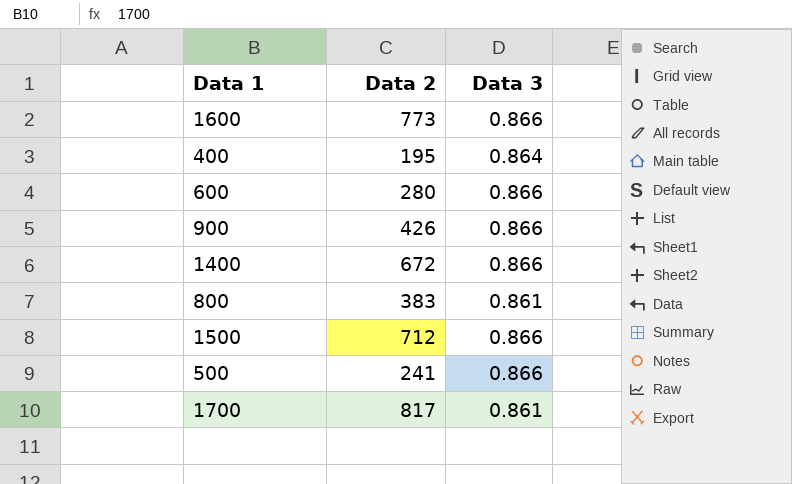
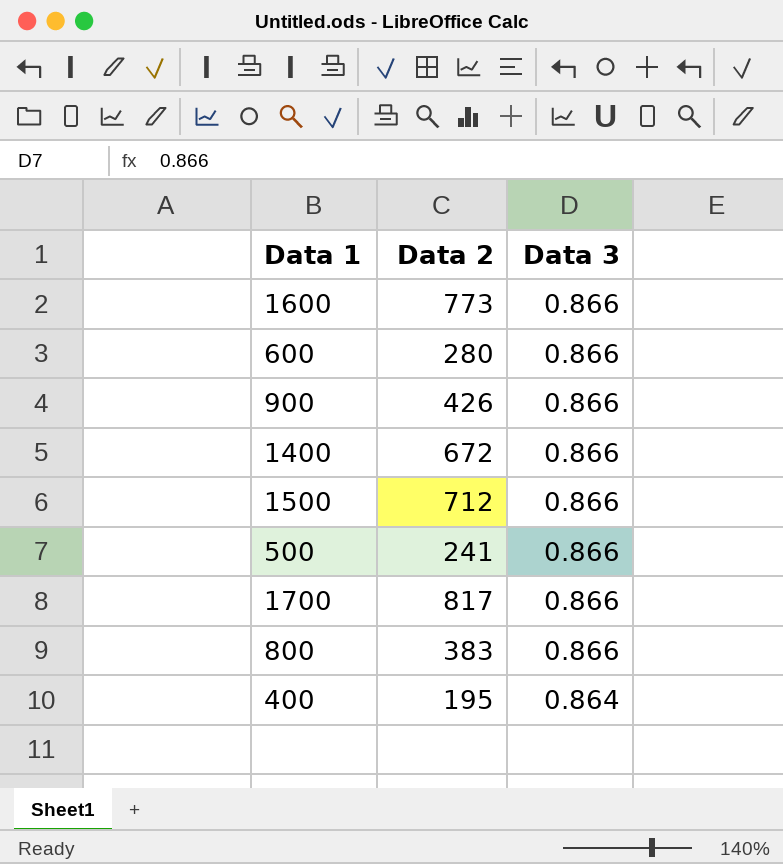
row order: none -> Data 3 descending
1700 | Data 3: 0.861 -> 0.866
800 | Data 3: 0.861 -> 0.866

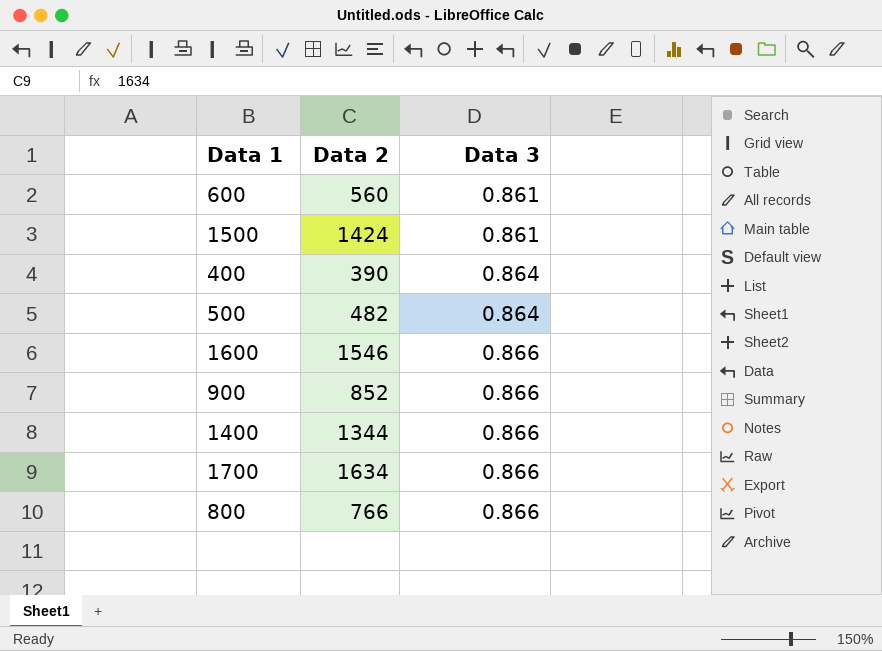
row order: Data 3 descending -> Data 3 ascending
600 | Data 2: 280 -> 560
600 | Data 3: 0.866 -> 0.861
1500 | Data 2: 712 -> 1424
1500 | Data 3: 0.866 -> 0.861
400 | Data 2: 195 -> 390
500 | Data 2: 241 -> 482
500 | Data 3: 0.866 -> 0.864
1600 | Data 2: 773 -> 1546
900 | Data 2: 426 -> 852
1400 | Data 2: 672 -> 1344
1700 | Data 2: 817 -> 1634
800 | Data 2: 383 -> 766

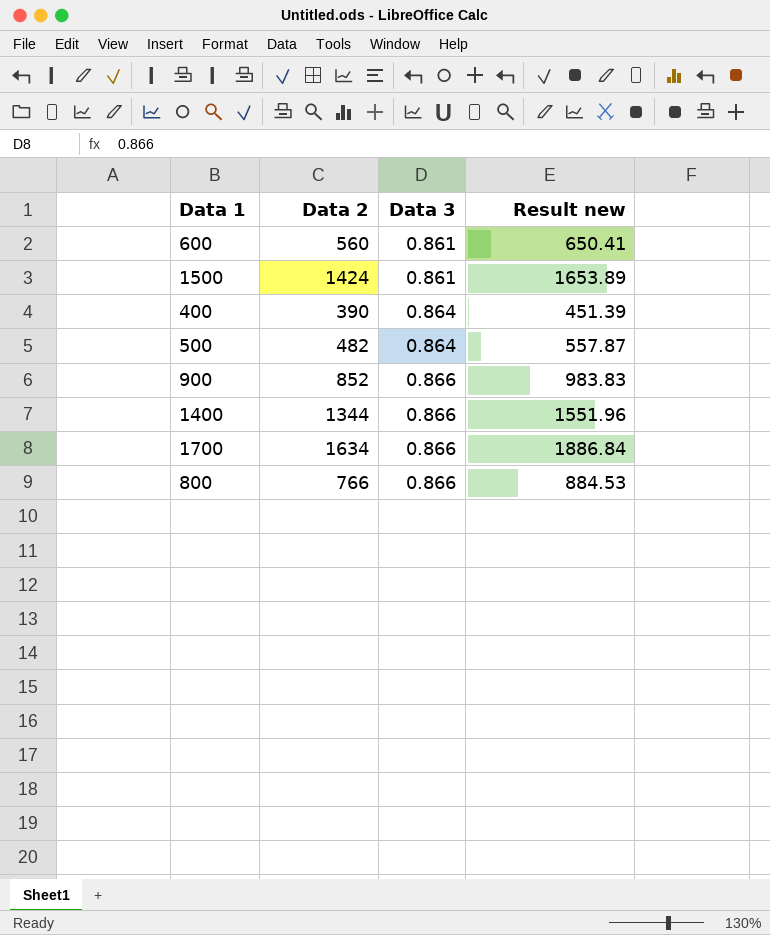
column Result new | formula: none -> [Data 2] / [Data 3]
row 1600: 1546 | 0.866 -> none

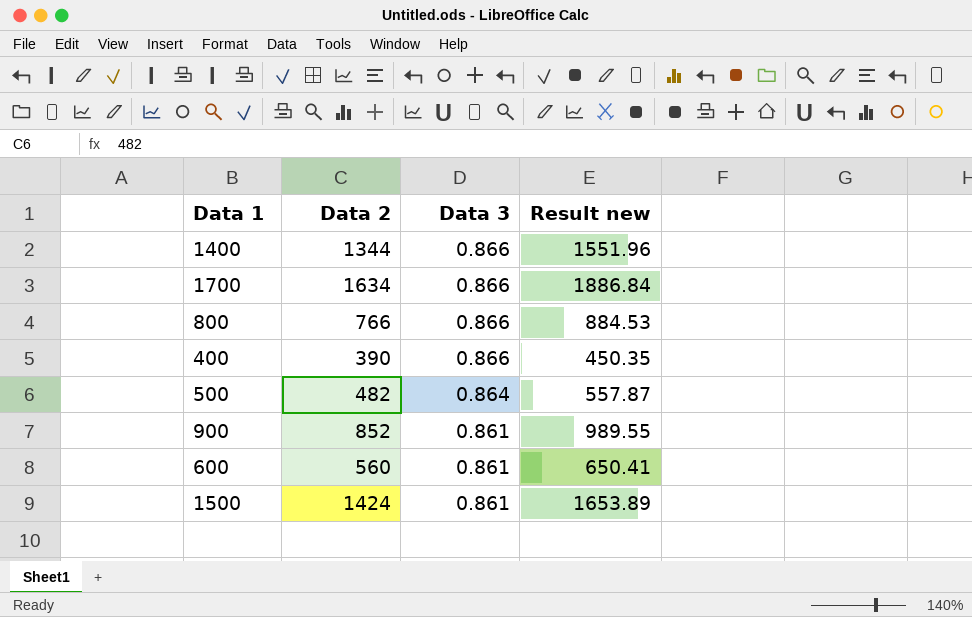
row order: Data 3 ascending -> Data 3 descending
400 | Data 3: 0.864 -> 0.866
400 | Result new: 451.39 -> 450.35
900 | Data 3: 0.866 -> 0.861
900 | Result new: 983.83 -> 989.55

